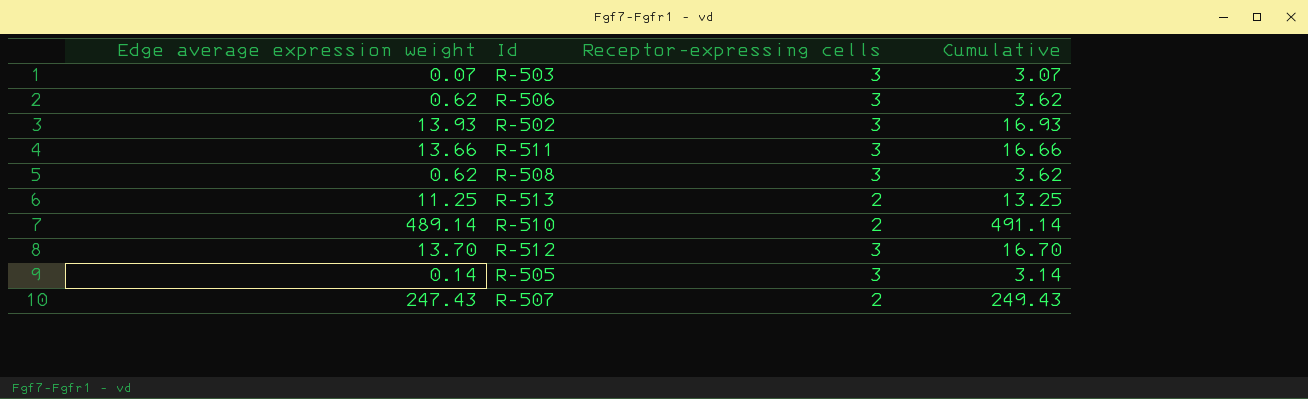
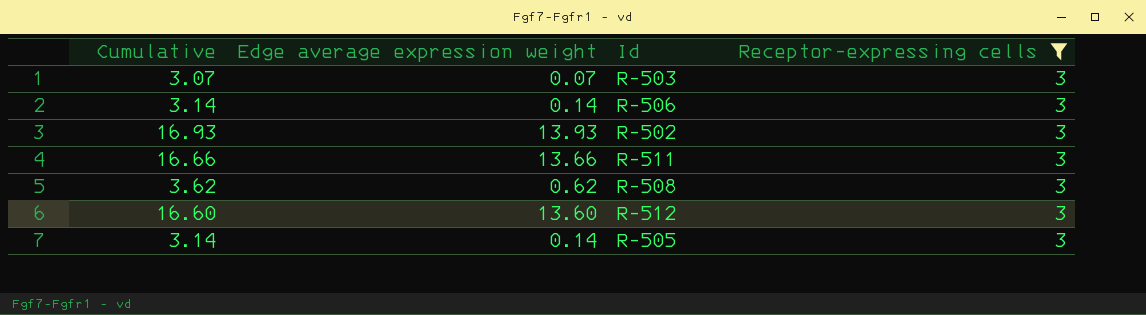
filter: none -> Receptor-expressing cells = 3
column Cumulative | position: 4 -> 1
R-506 | Cumulative: 3.62 -> 3.14
R-506 | Edge average expression weight: 0.62 -> 0.14
R-512 | Cumulative: 16.70 -> 16.60
R-512 | Edge average expression weight: 13.70 -> 13.60

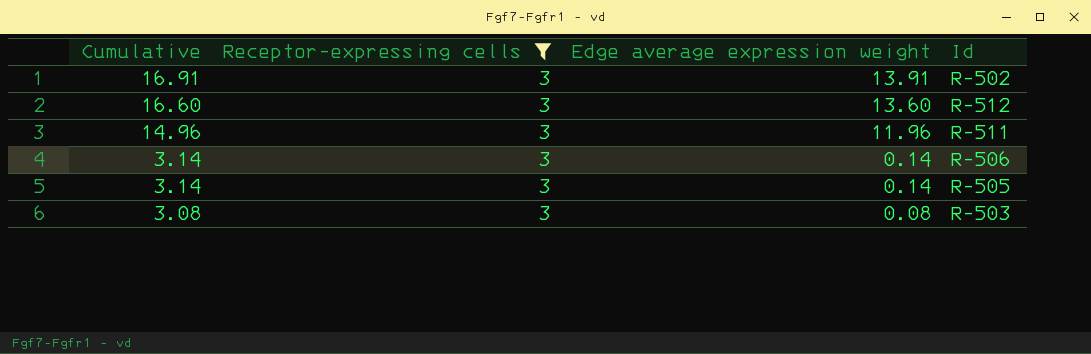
row order: none -> Cumulative descending
column Receptor-expressing cells | position: 4 -> 2
row R-508: 3.62 | 0.62 | 3 -> none
R-502 | Cumulative: 16.93 -> 16.91
R-502 | Edge average expression weight: 13.93 -> 13.91
R-511 | Cumulative: 16.66 -> 14.96
R-511 | Edge average expression weight: 13.66 -> 11.96
R-503 | Cumulative: 3.07 -> 3.08
R-503 | Edge average expression weight: 0.07 -> 0.08

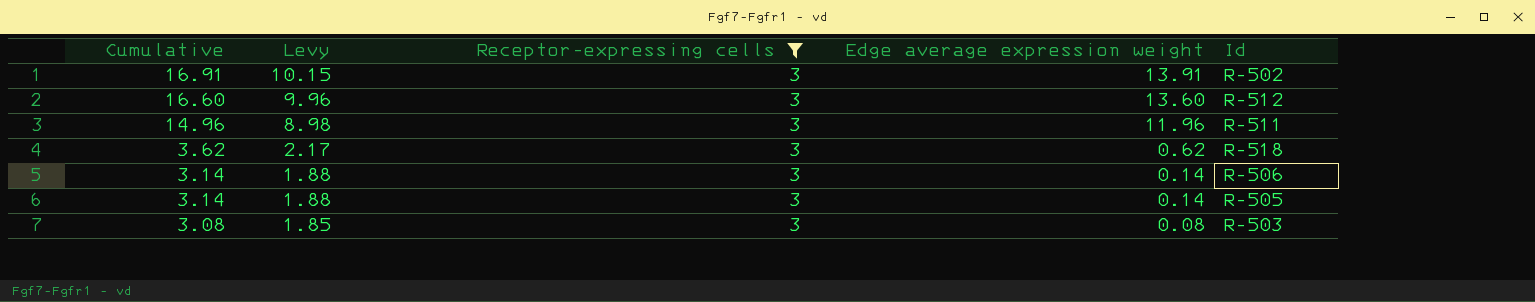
column Levy | formula: none -> [Cumulative] * 0.6
row R-518: none -> 3.62 | 2.17 | 3 | 0.62

